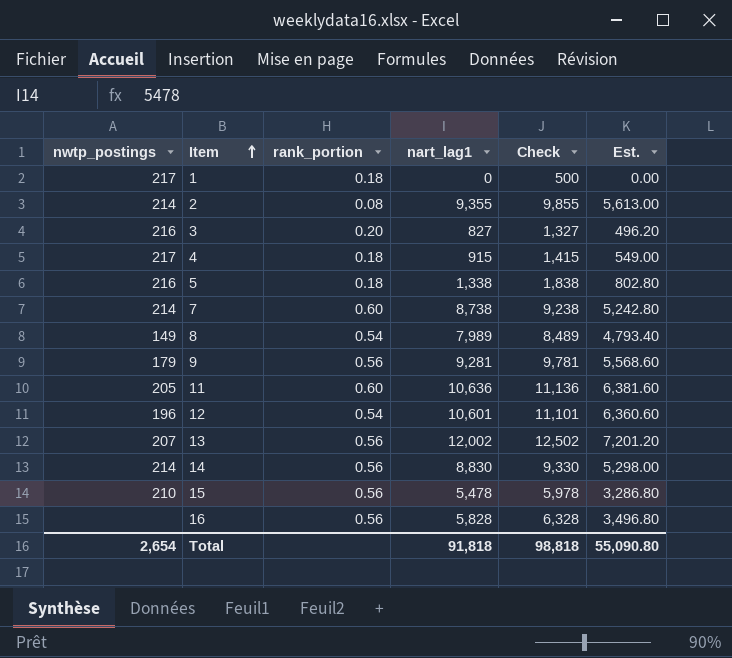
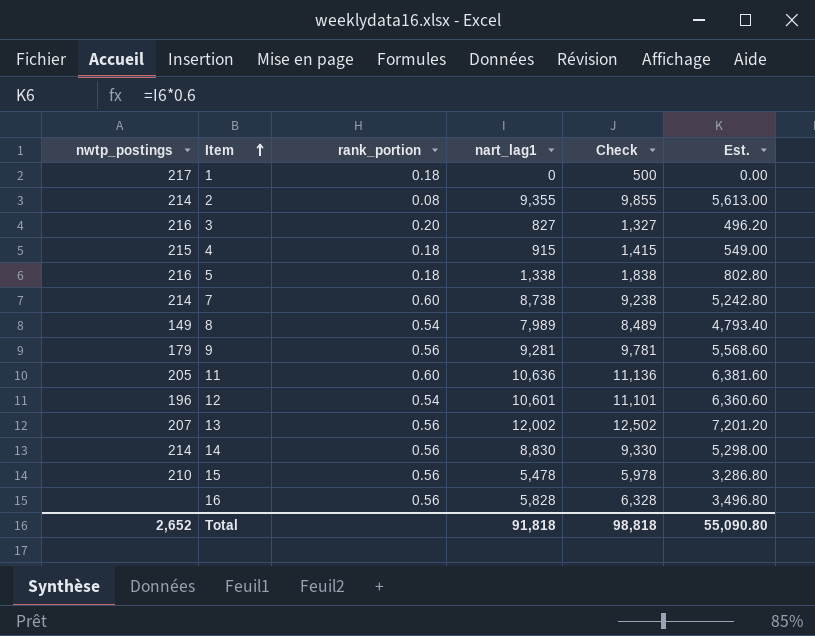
4 | nwtp_postings: 217 -> 215
Total | nwtp_postings: 2,654 -> 2,652

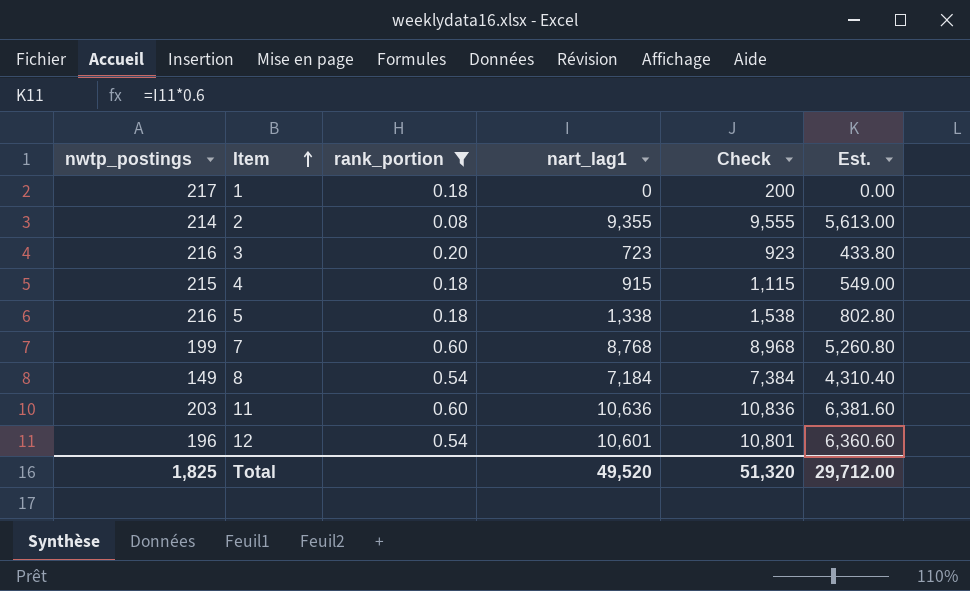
filter: none -> rank_portion != 0.56
column Check | formula: [nart_lag1] + 500 -> [nart_lag1] + 200
3 | nart_lag1: 827 -> 723
3 | Est.: 496.20 -> 433.80
7 | nwtp_postings: 214 -> 199
7 | nart_lag1: 8,738 -> 8,768
7 | Est.: 5,242.80 -> 5,260.80
8 | nart_lag1: 7,989 -> 7,184
8 | Est.: 4,793.40 -> 4,310.40
11 | nwtp_postings: 205 -> 203
Total | nwtp_postings: 2,652 -> 1,825
Total | nart_lag1: 91,818 -> 49,520
Total | Check: 98,818 -> 51,320
Total | Est.: 55,090.80 -> 29,712.00

